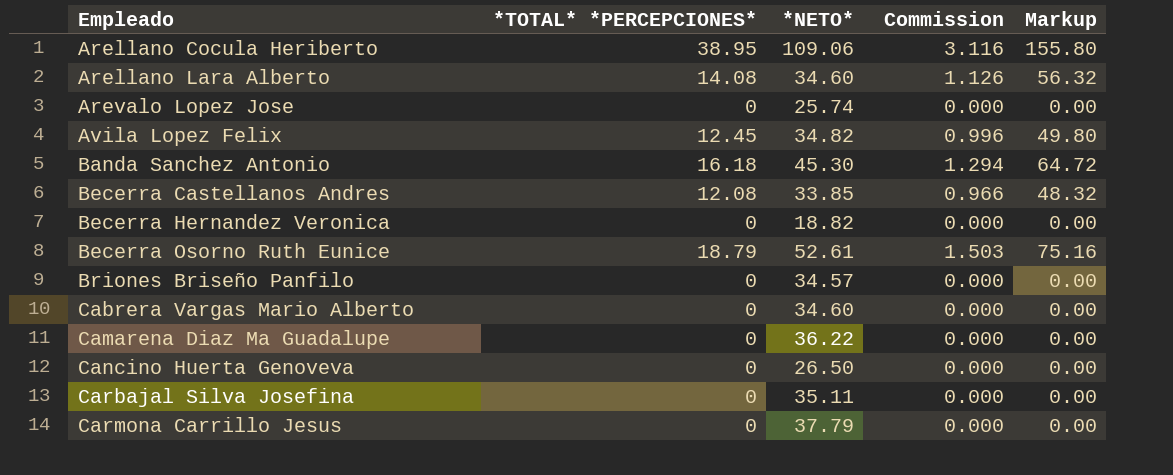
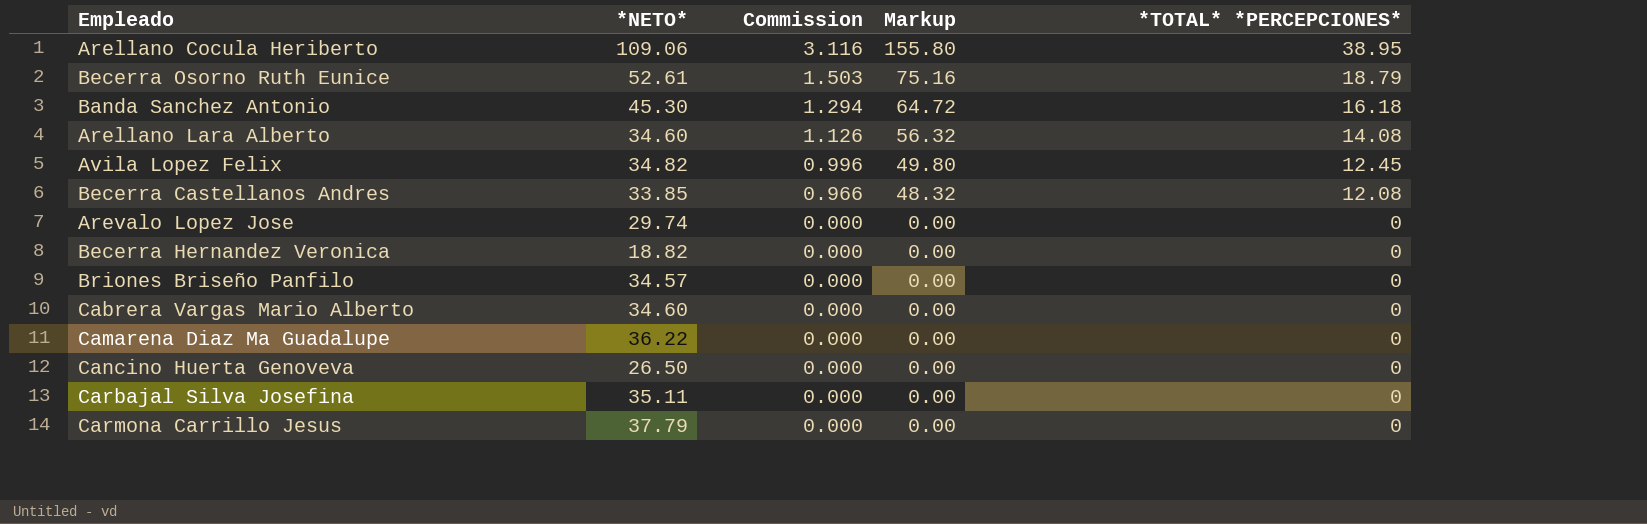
row order: Empleado ascending -> Commission descending
column *TOTAL* *PERCEPCIONES* | position: 2 -> 5
Arevalo Lopez Jose | *NETO*: 25.74 -> 29.74

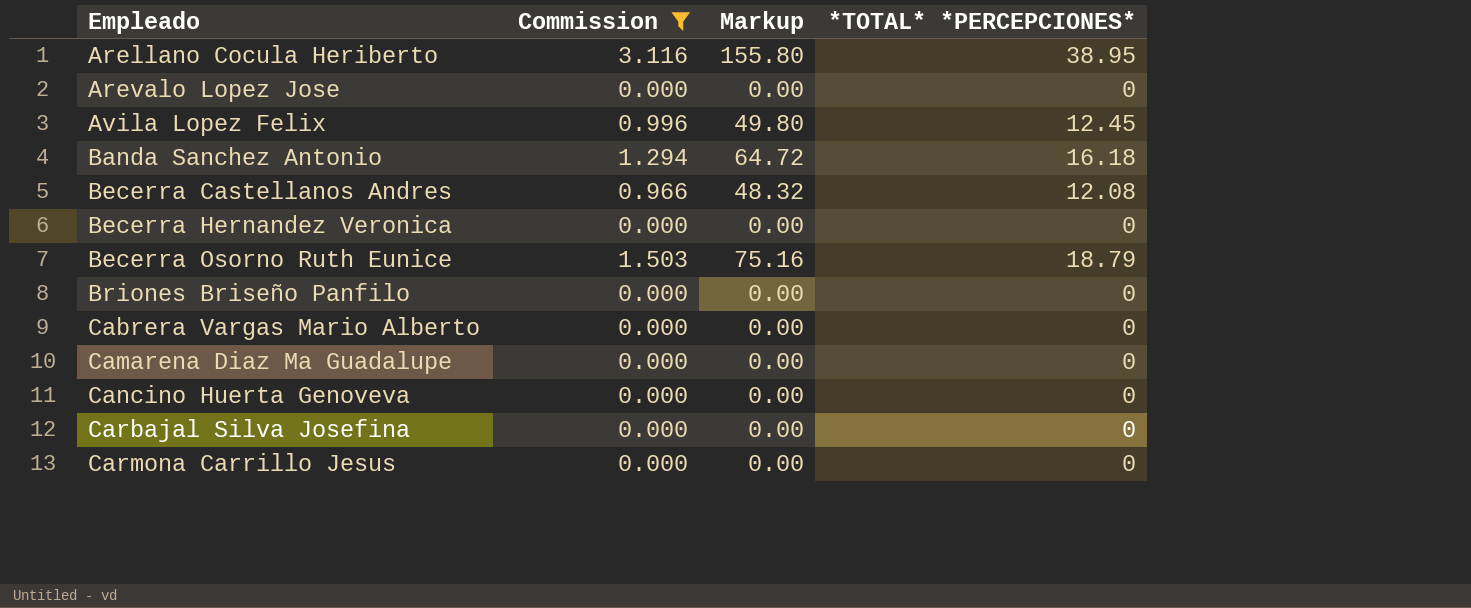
filter: none -> Commission != 1.126
row order: Commission descending -> Empleado ascending
column *NETO* | position: 2 -> none

